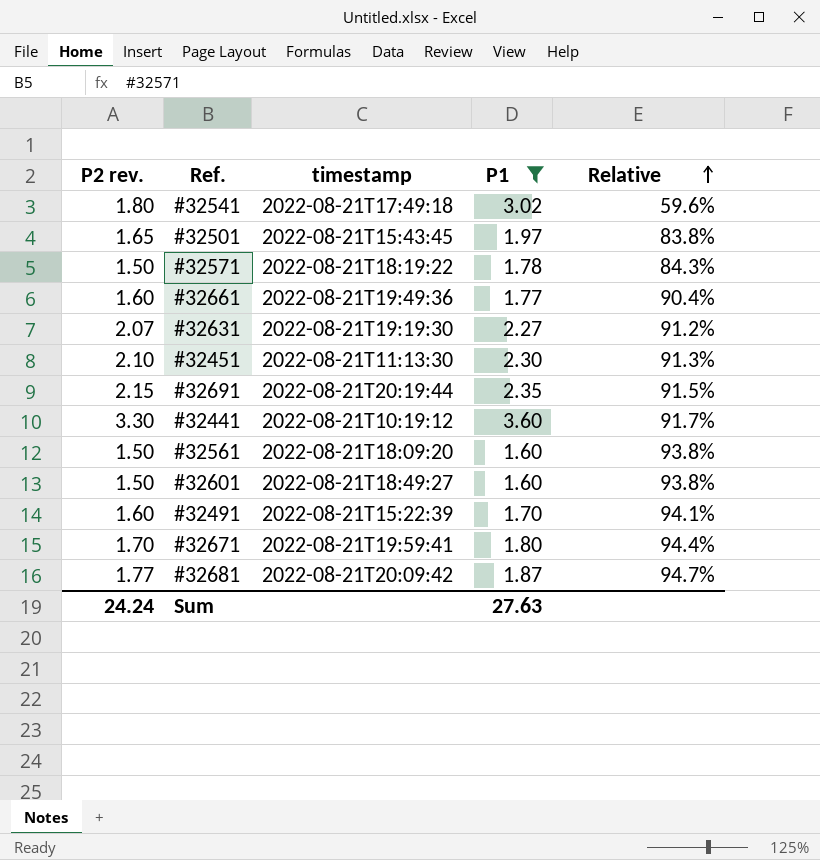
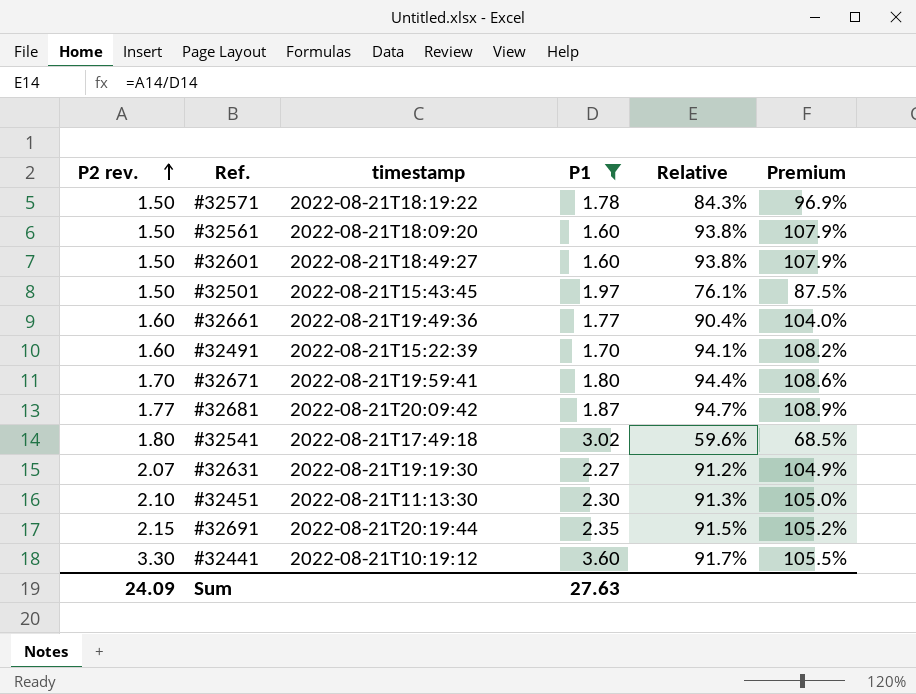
row order: Relative ascending -> P2 rev. ascending
column Premium | formula: none -> [Relative] * 1.15
#32501 | P2 rev.: 1.65 -> 1.50
#32501 | Relative: 83.8% -> 76.1%
Sum | P2 rev.: 24.24 -> 24.09

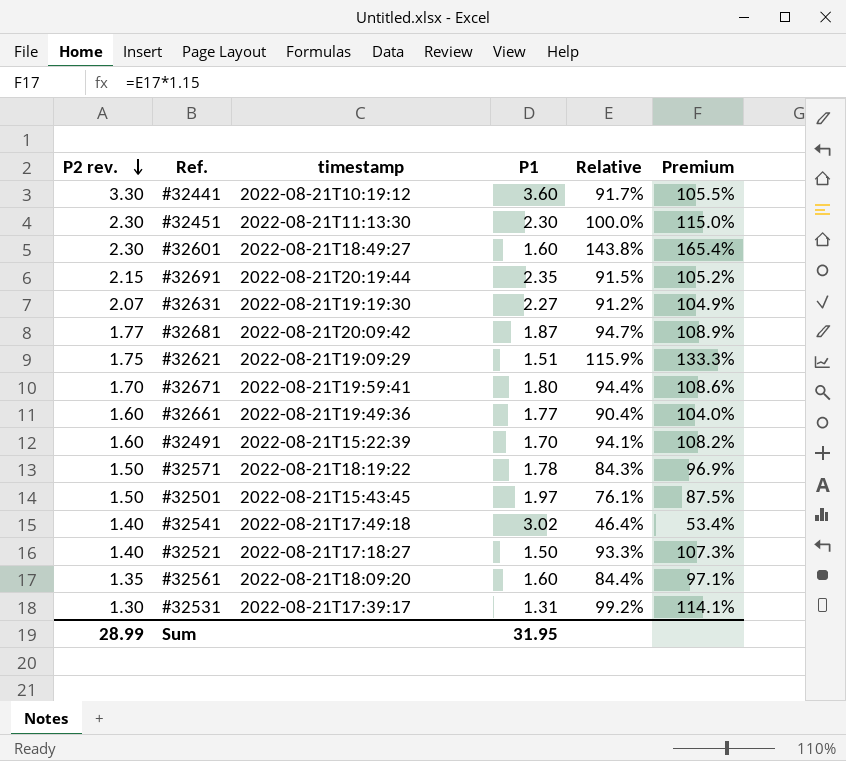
filter: P1 >= 1.60 -> none
row order: P2 rev. ascending -> P2 rev. descending
#32451 | P2 rev.: 2.10 -> 2.30
#32451 | Relative: 91.3% -> 100.0%
#32451 | Premium: 105.0% -> 115.0%
#32601 | P2 rev.: 1.50 -> 2.30
#32601 | Relative: 93.8% -> 143.8%
#32601 | Premium: 107.9% -> 165.4%
#32541 | P2 rev.: 1.80 -> 1.40
#32541 | Relative: 59.6% -> 46.4%
#32541 | Premium: 68.5% -> 53.4%
#32561 | P2 rev.: 1.50 -> 1.35
#32561 | Relative: 93.8% -> 84.4%
#32561 | Premium: 107.9% -> 97.1%
Sum | P2 rev.: 24.09 -> 28.99
Sum | P1: 27.63 -> 31.95

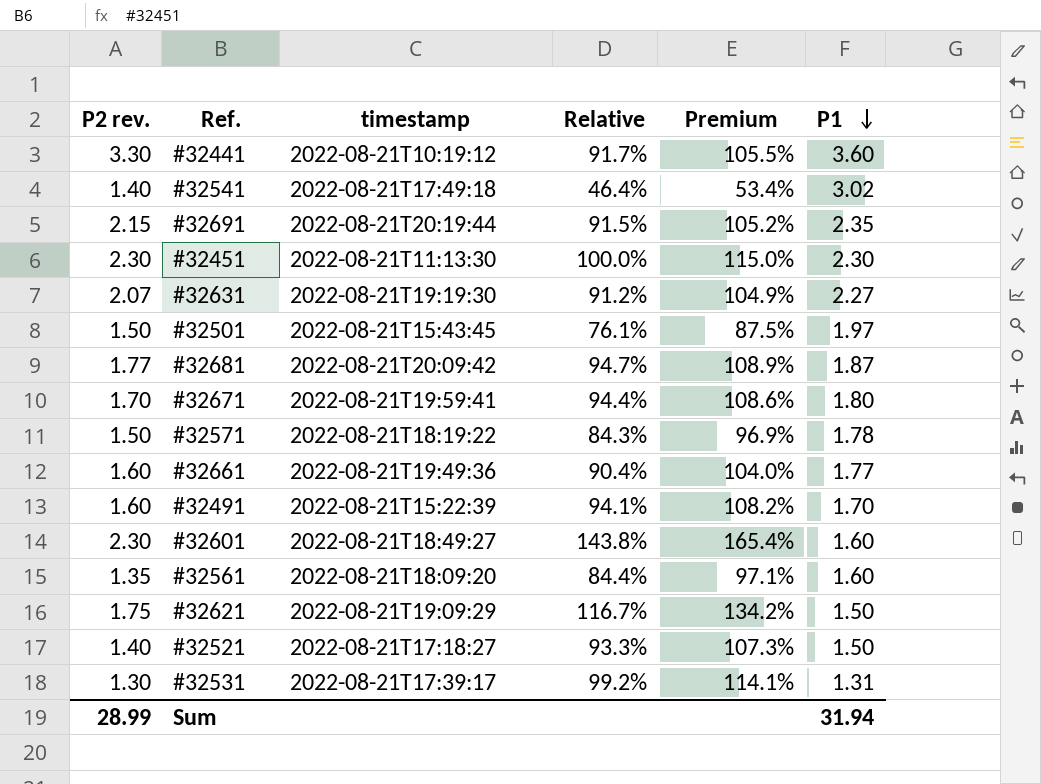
row order: P2 rev. descending -> P1 descending
column P1 | position: 4 -> 6
#32621 | Relative: 115.9% -> 116.7%
#32621 | Premium: 133.3% -> 134.2%
#32621 | P1: 1.51 -> 1.50
Sum | P1: 31.95 -> 31.94

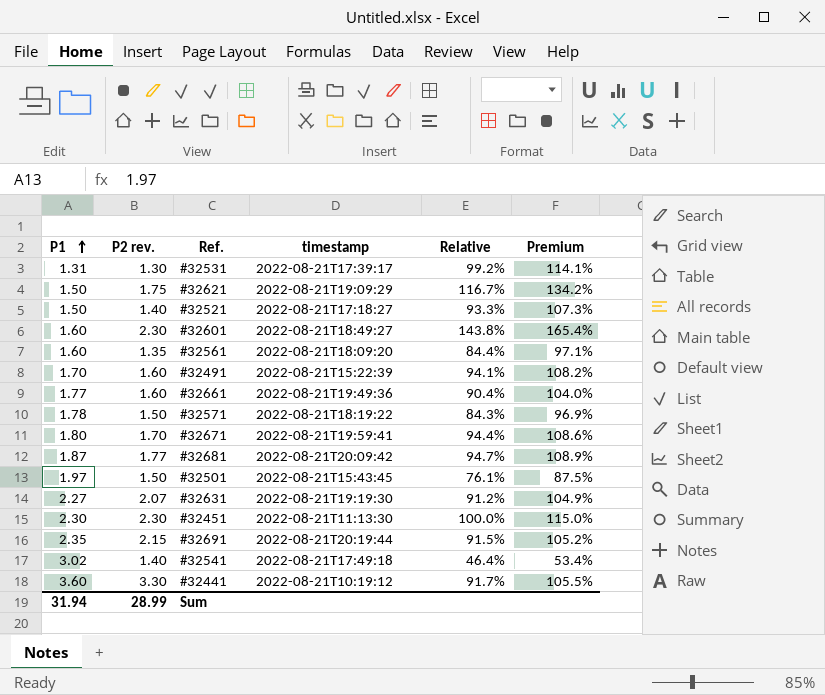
row order: P1 descending -> P1 ascending
column P1 | position: 6 -> 1

